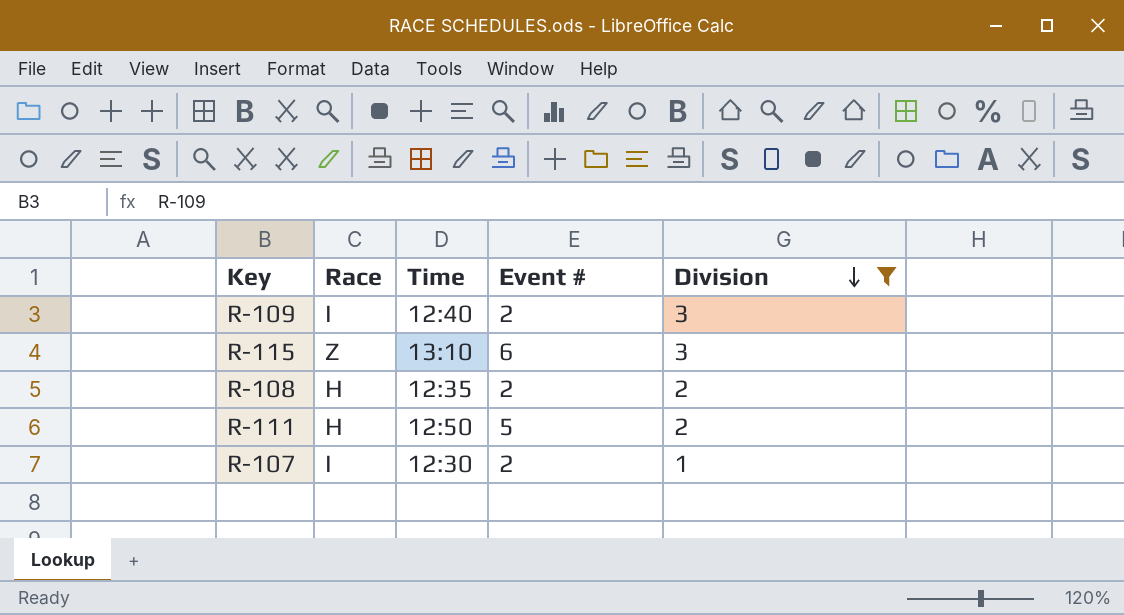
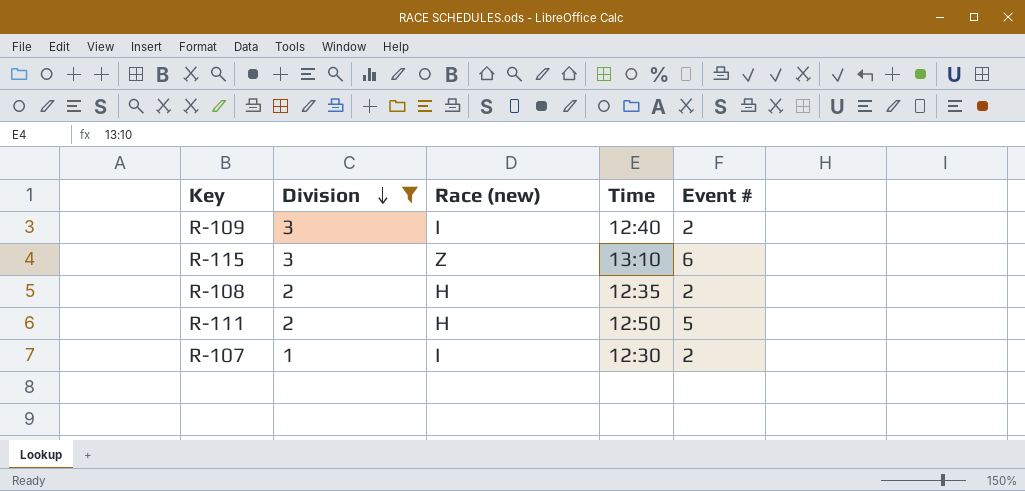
column Division | position: 5 -> 2
column name: Race -> Race (new)

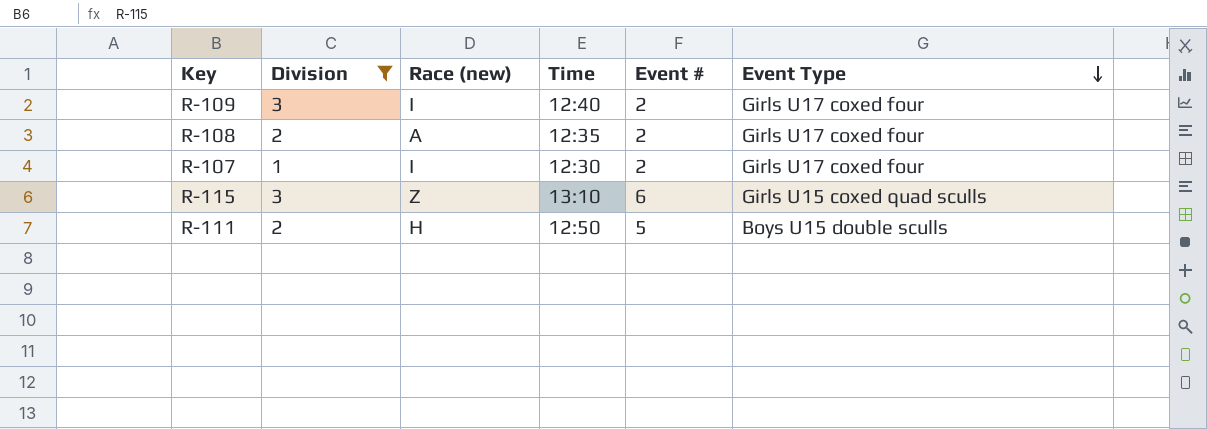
row order: Division descending -> Event Type descending
column Event Type | position: none -> 6
R-108 | Race (new): H -> A

